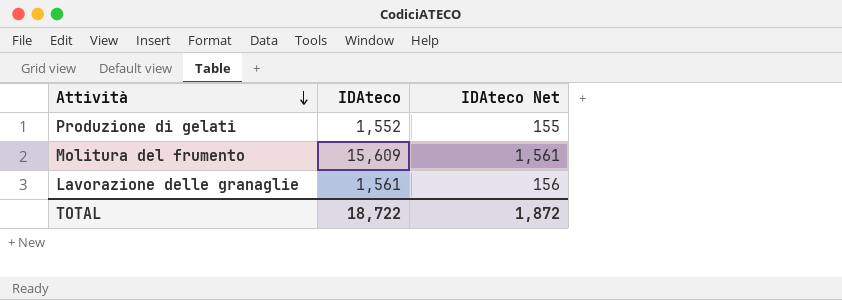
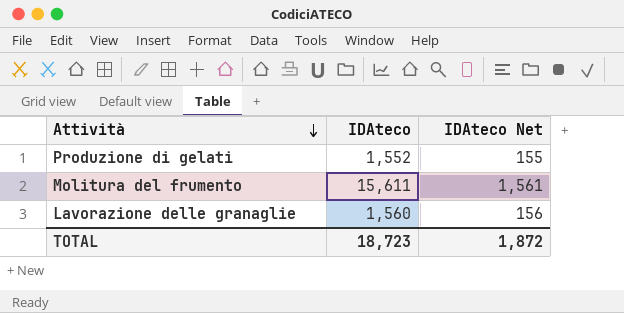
Molitura del frumento | IDAteco: 15,609 -> 15,611
Lavorazione delle granaglie | IDAteco: 1,561 -> 1,560
TOTAL | IDAteco: 18,722 -> 18,723

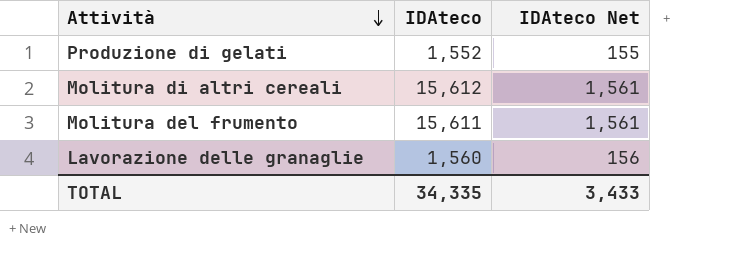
row Molitura di altri cereali: none -> 15,612 | 1,561
TOTAL | IDAteco: 18,723 -> 34,335
TOTAL | IDAteco Net: 1,872 -> 3,433

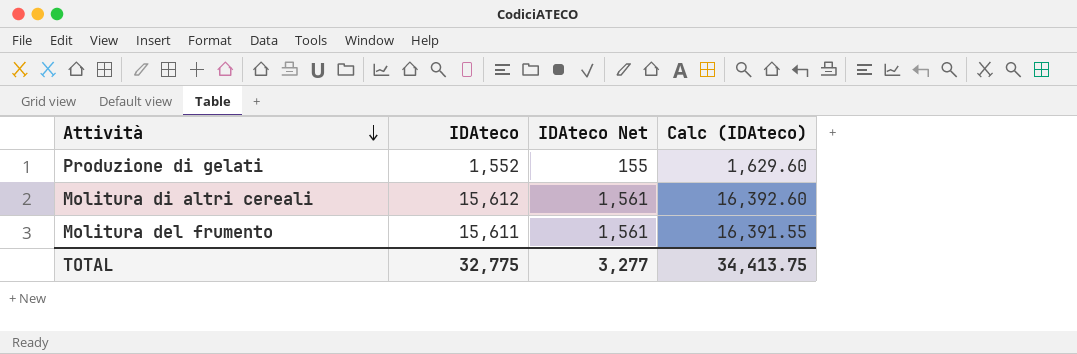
column Calc (IDAteco) | formula: none -> [IDAteco] * 1.05
row Lavorazione delle granaglie: 1,560 | 156 -> none
TOTAL | IDAteco: 34,335 -> 32,775
TOTAL | IDAteco Net: 3,433 -> 3,277

